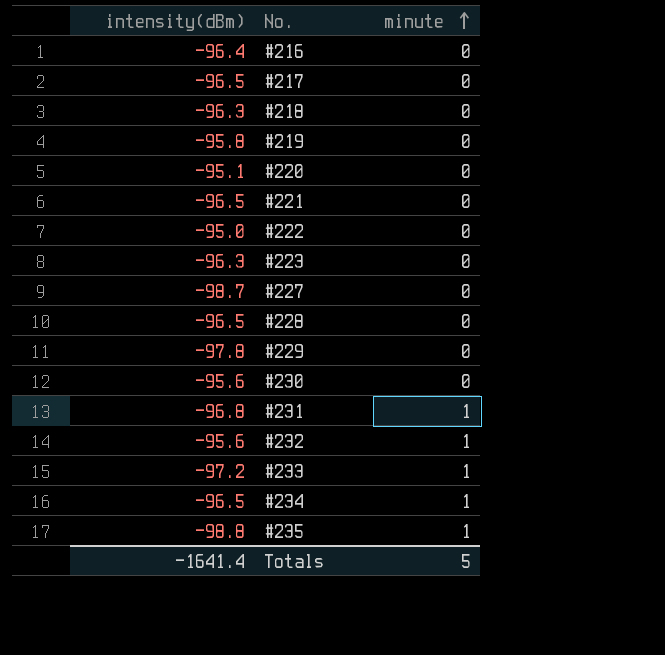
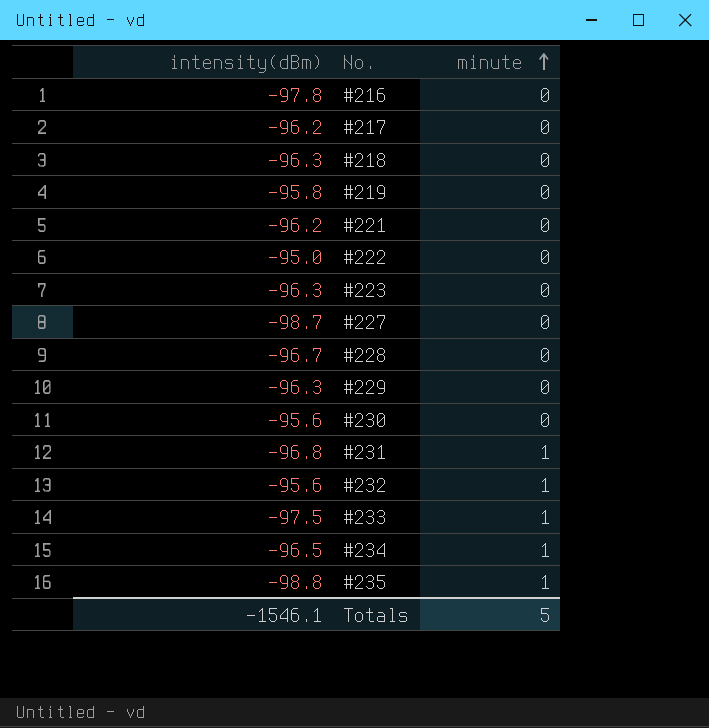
row #220: -95.1 | 0 -> none
#216 | intensity(dBm): -96.4 -> -97.8
#217 | intensity(dBm): -96.5 -> -96.2
#221 | intensity(dBm): -96.5 -> -96.2
#228 | intensity(dBm): -96.5 -> -96.7
#229 | intensity(dBm): -97.8 -> -96.3
#233 | intensity(dBm): -97.2 -> -97.5
Totals | intensity(dBm): -1641.4 -> -1546.1

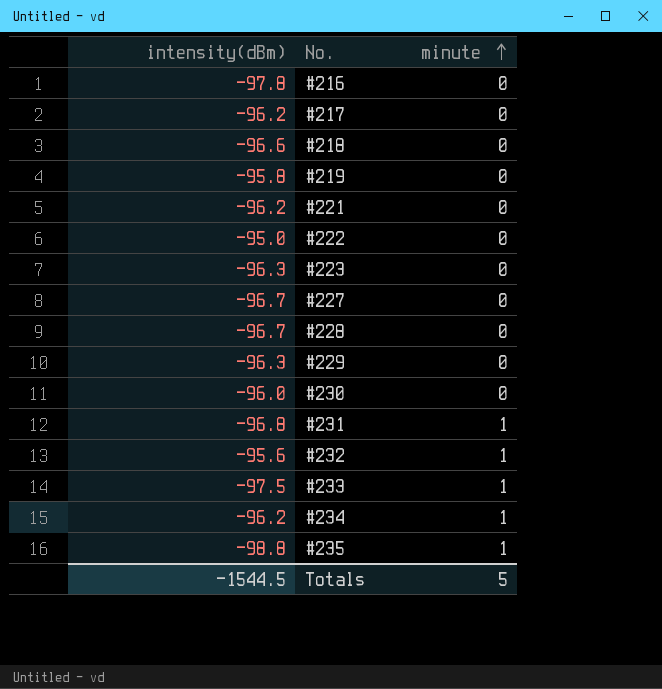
#218 | intensity(dBm): -96.3 -> -96.6
#227 | intensity(dBm): -98.7 -> -96.7
#230 | intensity(dBm): -95.6 -> -96.0
#234 | intensity(dBm): -96.5 -> -96.2
Totals | intensity(dBm): -1546.1 -> -1544.5

